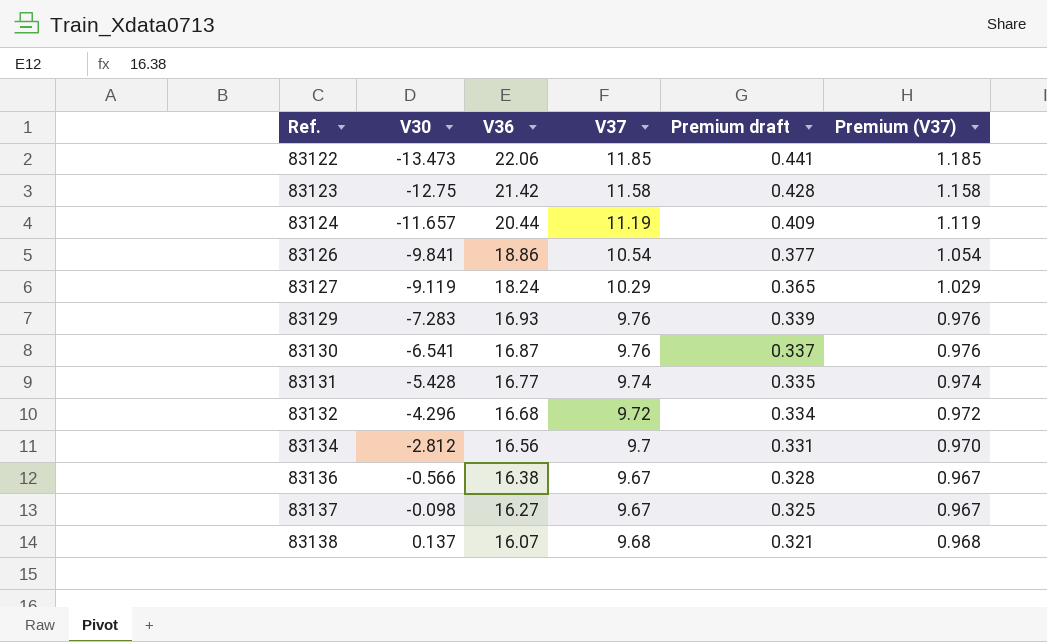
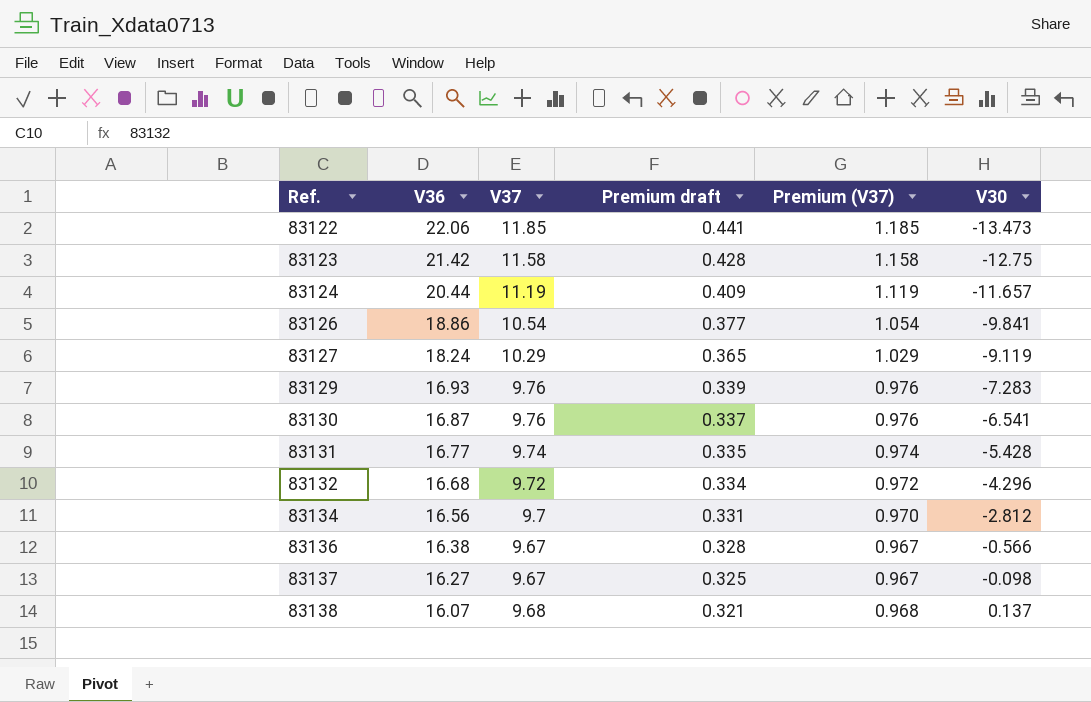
column V30 | position: 2 -> 6

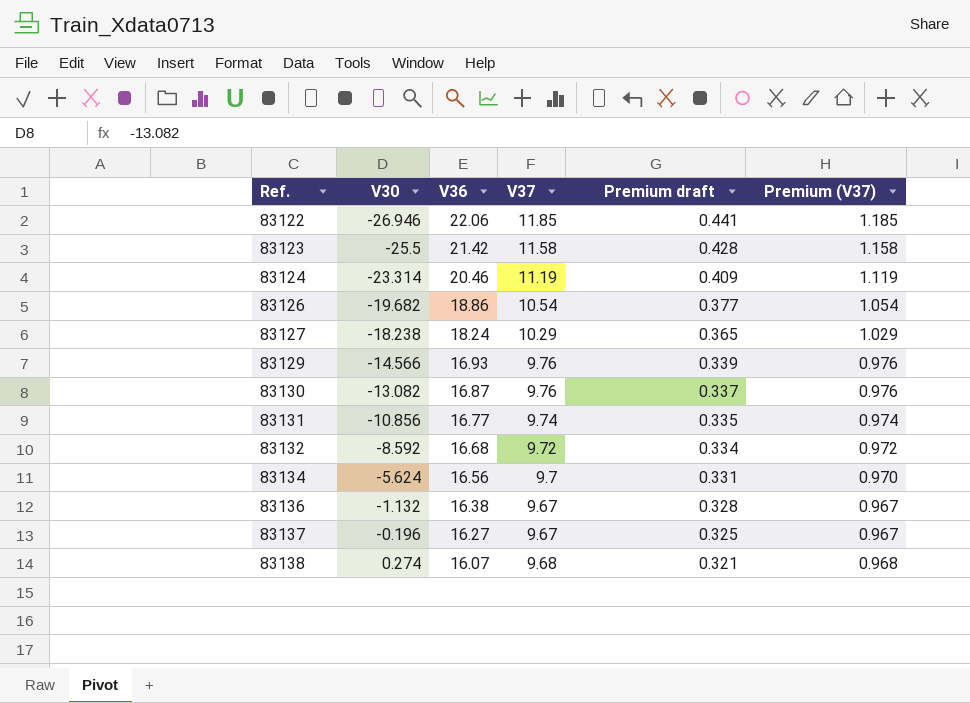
column V30 | position: 6 -> 2
83122 | V30: -13.473 -> -26.946
83123 | V30: -12.75 -> -25.5
83124 | V30: -11.657 -> -23.314
83124 | V36: 20.44 -> 20.46
83126 | V30: -9.841 -> -19.682
83127 | V30: -9.119 -> -18.238
83129 | V30: -7.283 -> -14.566
83130 | V30: -6.541 -> -13.082
83131 | V30: -5.428 -> -10.856
83132 | V30: -4.296 -> -8.592
83134 | V30: -2.812 -> -5.624
83136 | V30: -0.566 -> -1.132
83137 | V30: -0.098 -> -0.196
83138 | V30: 0.137 -> 0.274

